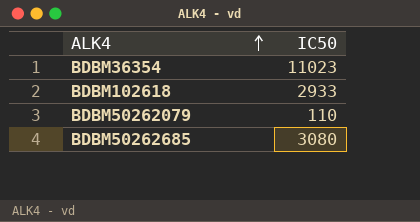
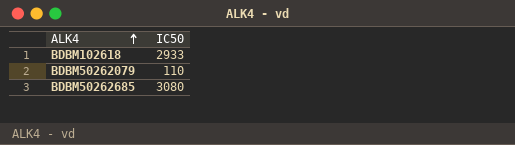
row BDBM36354: 11023 -> none

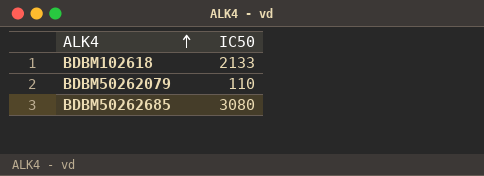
BDBM102618 | IC50: 2933 -> 2133

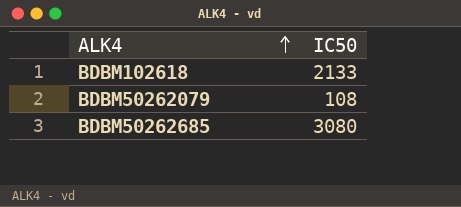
BDBM50262079 | IC50: 110 -> 108

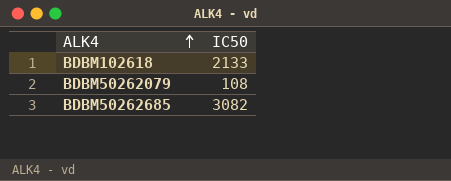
BDBM50262685 | IC50: 3080 -> 3082

